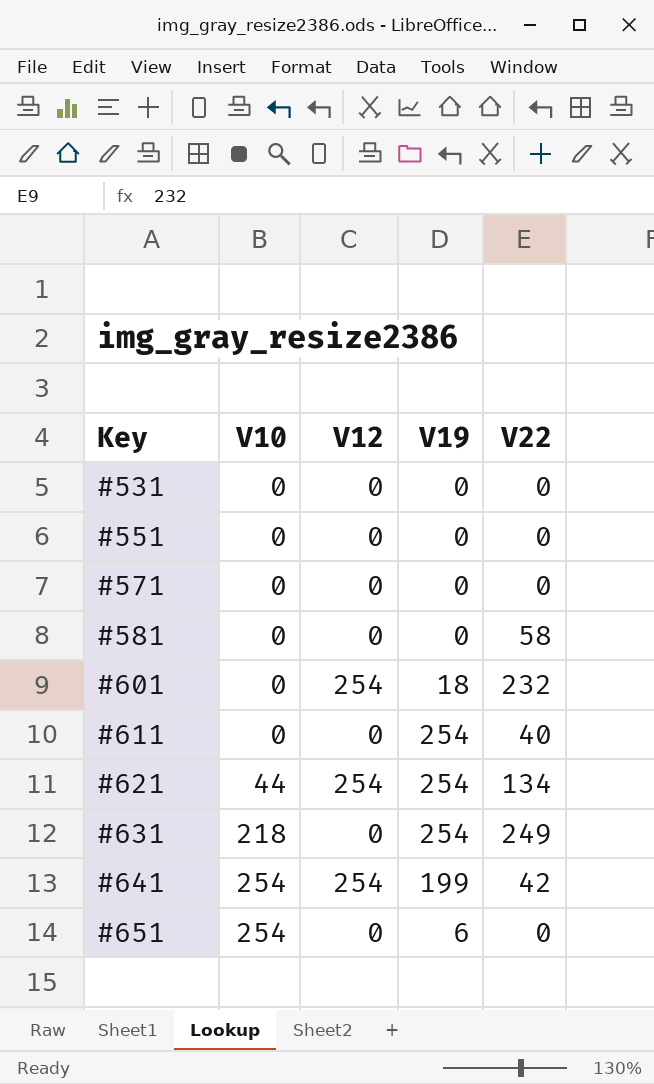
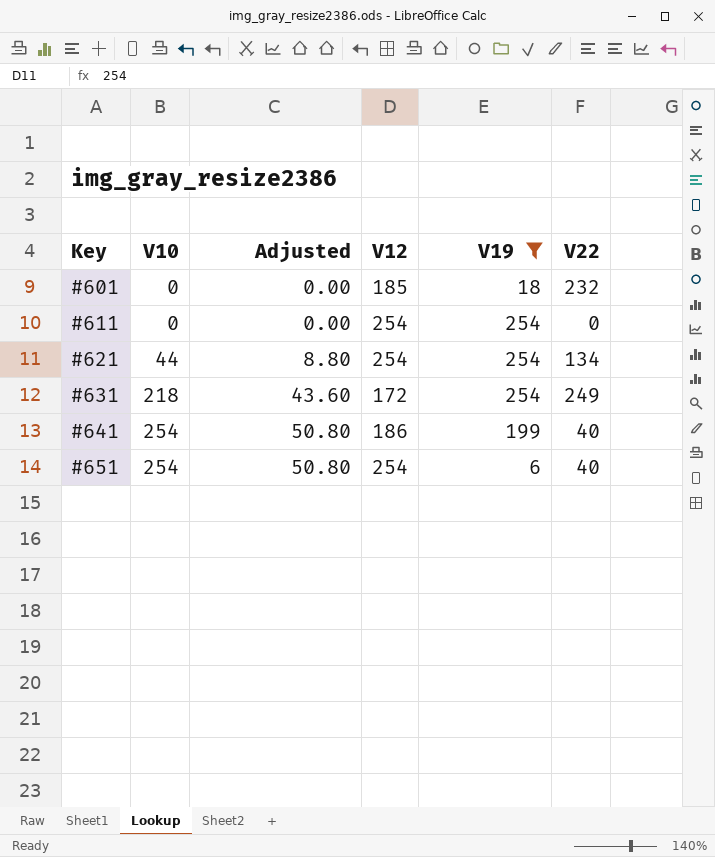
filter: none -> V19 != 0
column Adjusted | formula: none -> [V10] * 0.2
#601 | V12: 254 -> 185
#611 | V12: 0 -> 254
#611 | V22: 40 -> 0
#631 | V12: 0 -> 172
#641 | V12: 254 -> 186
#641 | V22: 42 -> 40
#651 | V12: 0 -> 254
#651 | V22: 0 -> 40

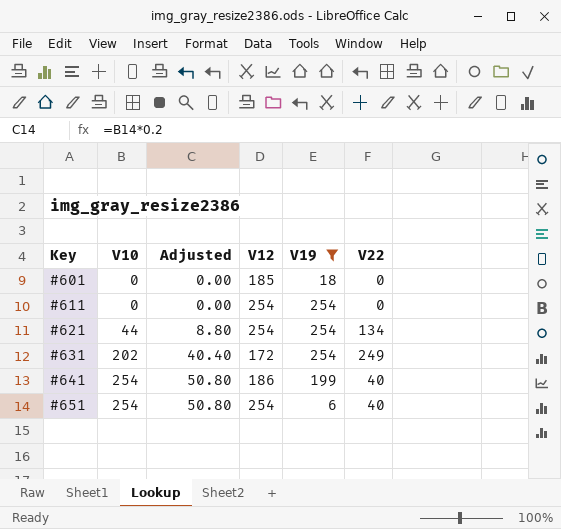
#601 | V22: 232 -> 0
#631 | V10: 218 -> 202
#631 | Adjusted: 43.60 -> 40.40

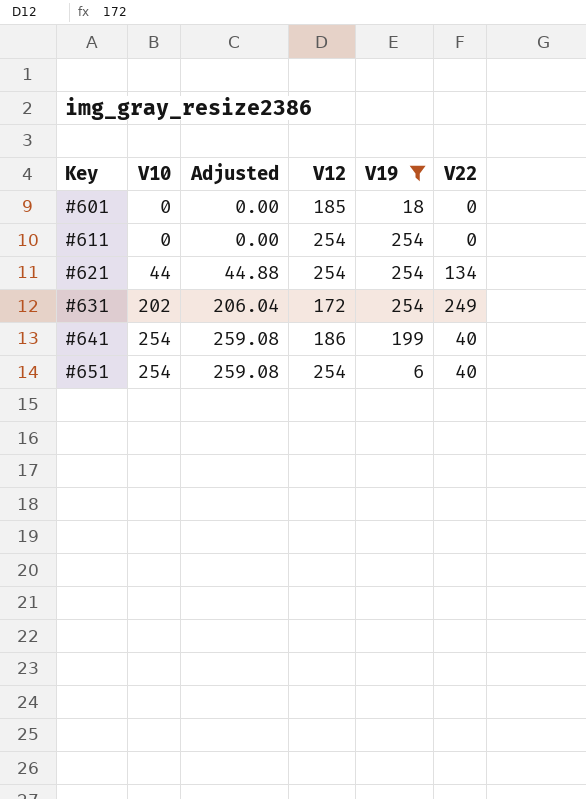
column Adjusted | formula: [V10] * 0.2 -> [V10] * 1.02

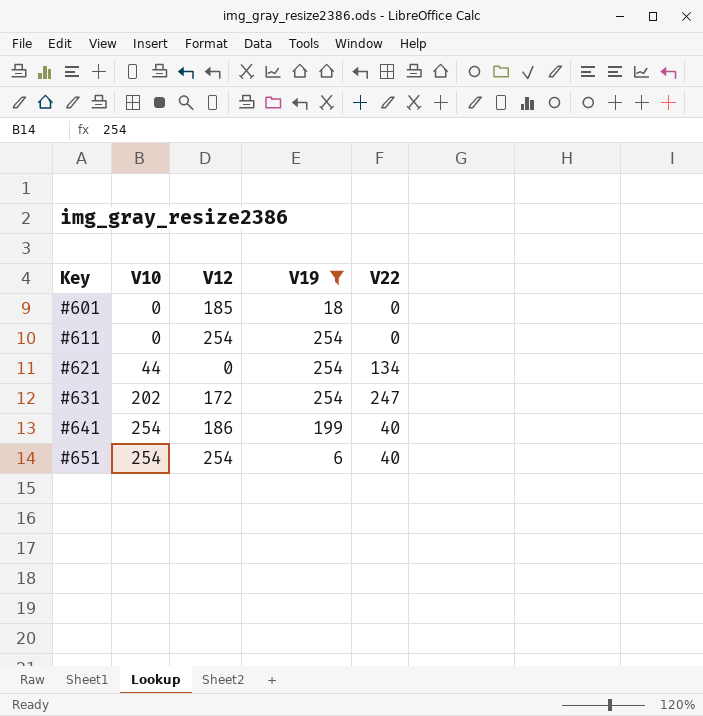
column Adjusted | formula: [V10] * 1.02 -> none
#621 | V12: 254 -> 0
#631 | V22: 249 -> 247

